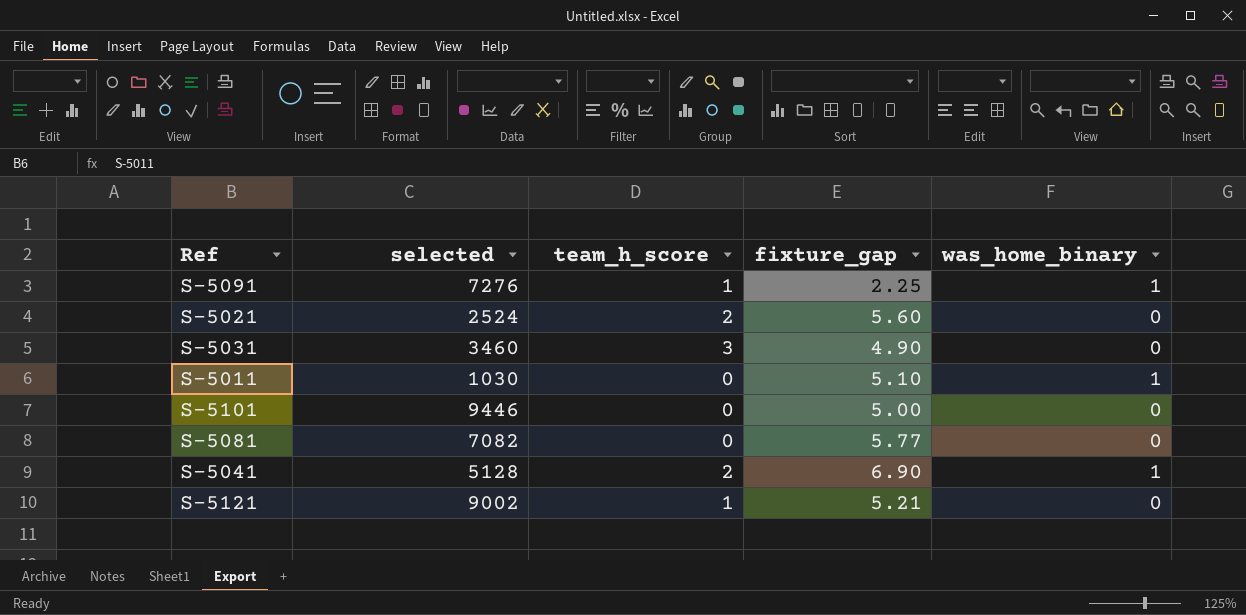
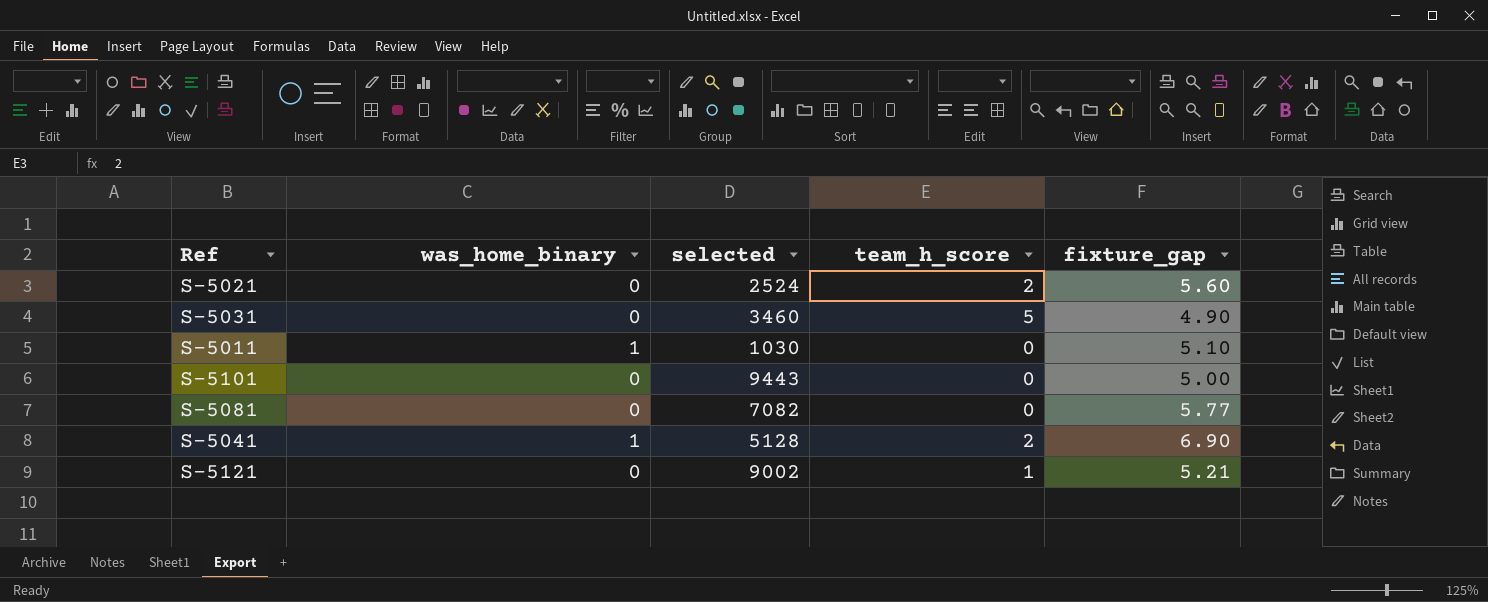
column was_home_binary | position: 5 -> 2
row S-5091: 7276 | 1 | 2.25 | 1 -> none
S-5031 | team_h_score: 3 -> 5
S-5101 | selected: 9446 -> 9443

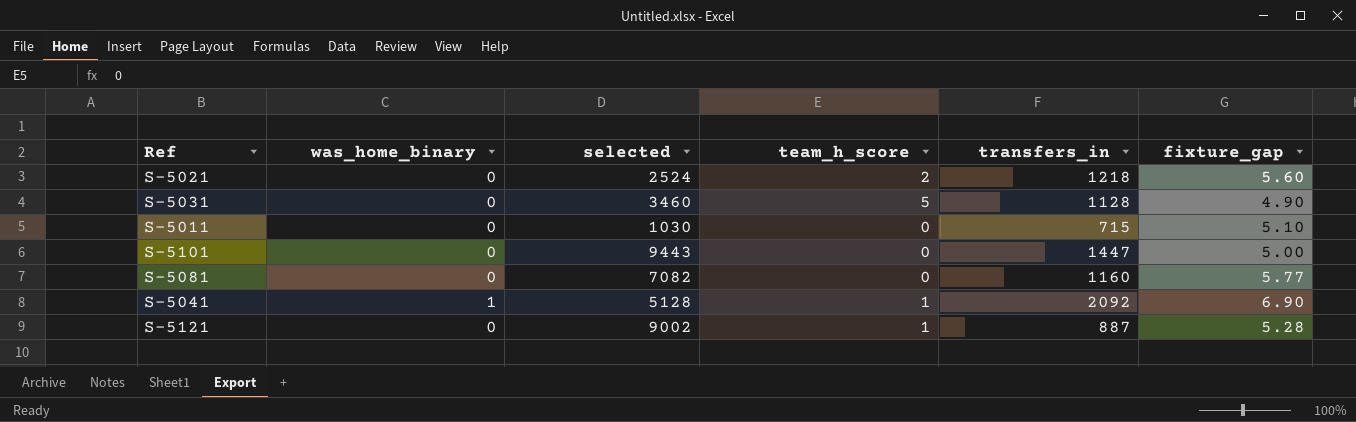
column transfers_in | position: none -> 5
S-5011 | was_home_binary: 1 -> 0
S-5041 | team_h_score: 2 -> 1
S-5121 | fixture_gap: 5.21 -> 5.28

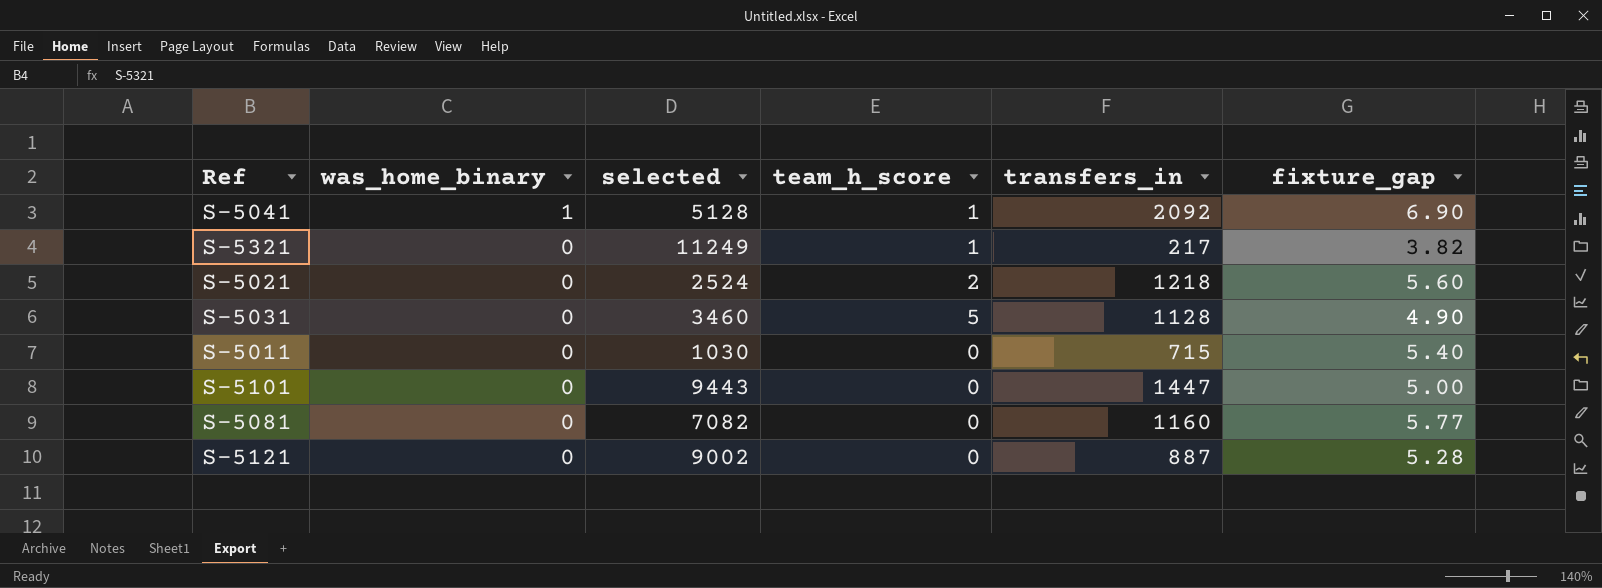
row order: none -> was_home_binary descending
row S-5321: none -> 0 | 11249 | 1 | 217 | 3.82
S-5011 | fixture_gap: 5.10 -> 5.40
S-5121 | team_h_score: 1 -> 0

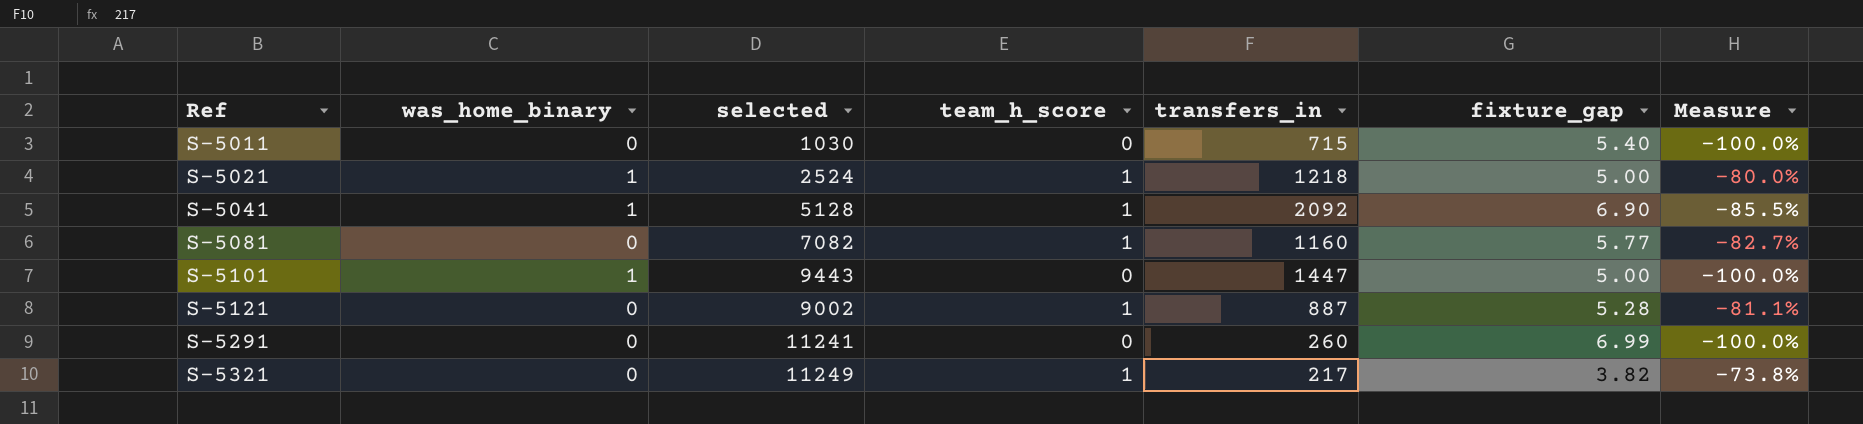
row order: was_home_binary descending -> Ref ascending
column Measure | formula: none -> ([team_h_score] - [fixture_gap]) / [fixture_gap]
row S-5031: 0 | 3460 | 5 | 1128 | 4.90 -> none
S-5021 | was_home_binary: 0 -> 1
S-5021 | team_h_score: 2 -> 1
S-5021 | fixture_gap: 5.60 -> 5.00
S-5081 | team_h_score: 0 -> 1
S-5101 | was_home_binary: 0 -> 1
S-5121 | team_h_score: 0 -> 1
row S-5291: none -> 0 | 11241 | 0 | 260 | 6.99 | -100.0%

